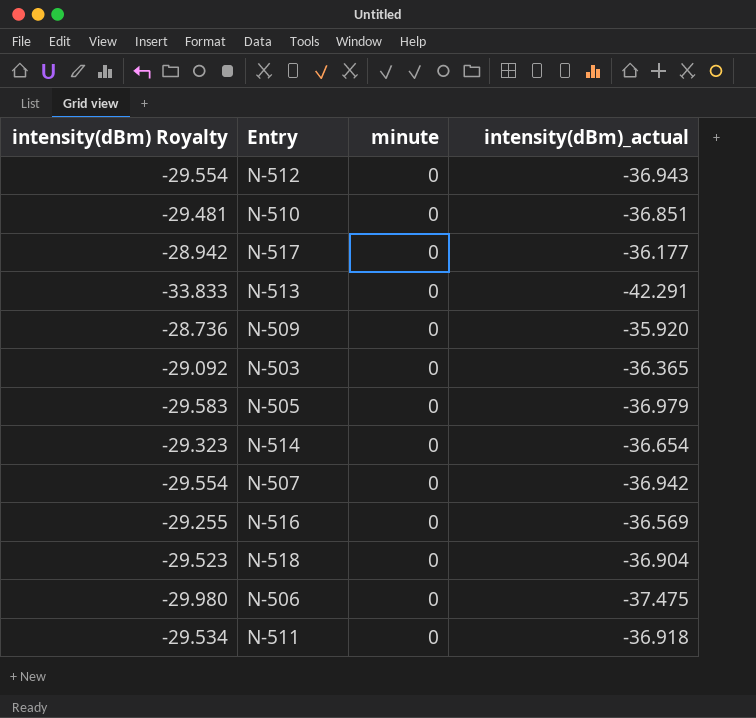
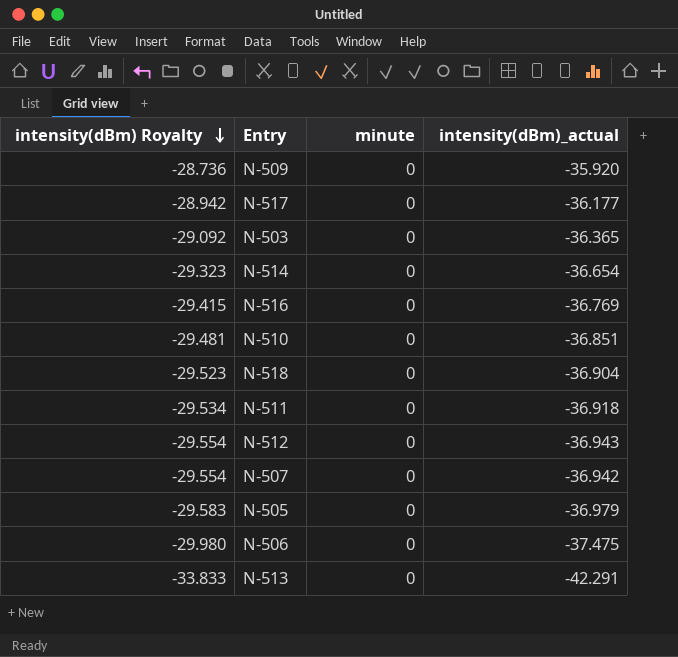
row order: none -> intensity(dBm) Royalty descending
N-516 | intensity(dBm) Royalty: -29.255 -> -29.415
N-516 | intensity(dBm)_actual: -36.569 -> -36.769

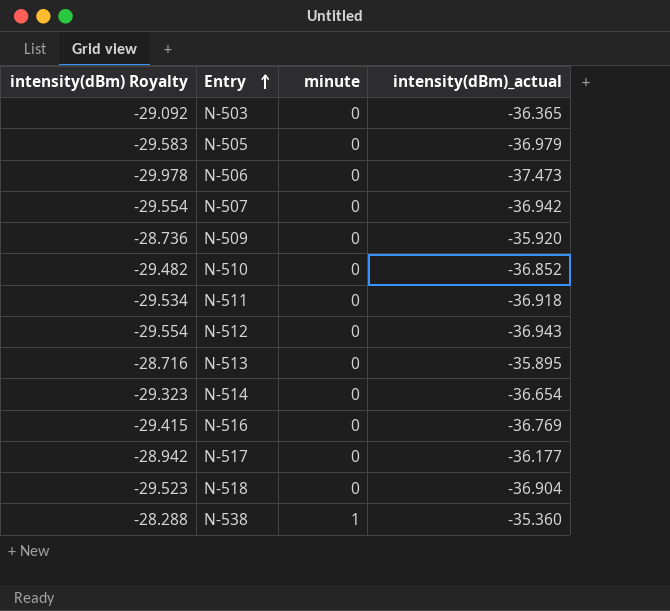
row order: intensity(dBm) Royalty descending -> Entry ascending
N-506 | intensity(dBm) Royalty: -29.980 -> -29.978
N-506 | intensity(dBm)_actual: -37.475 -> -37.473
N-510 | intensity(dBm) Royalty: -29.481 -> -29.482
N-510 | intensity(dBm)_actual: -36.851 -> -36.852
N-513 | intensity(dBm) Royalty: -33.833 -> -28.716
N-513 | intensity(dBm)_actual: -42.291 -> -35.895
row N-538: none -> -28.288 | 1 | -35.360

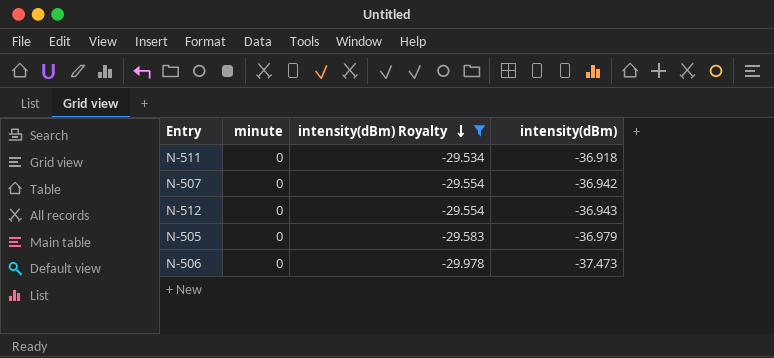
filter: none -> intensity(dBm) Royalty <= -29.534
row order: Entry ascending -> intensity(dBm) Royalty descending
column intensity(dBm) Royalty | position: 1 -> 3
column name: intensity(dBm)_actual -> intensity(dBm)

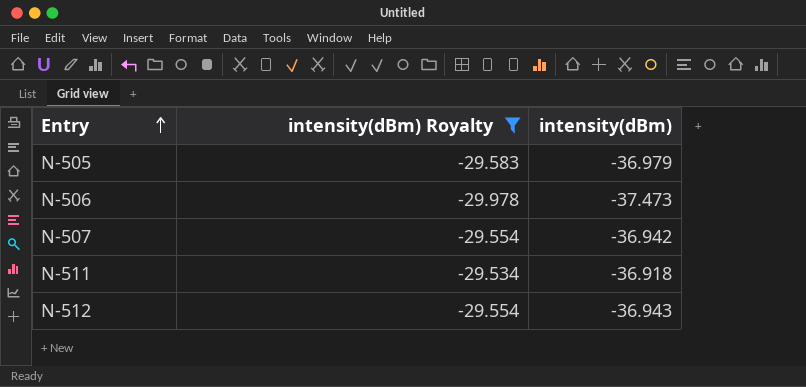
row order: intensity(dBm) Royalty descending -> Entry ascending
column minute | position: 2 -> none

